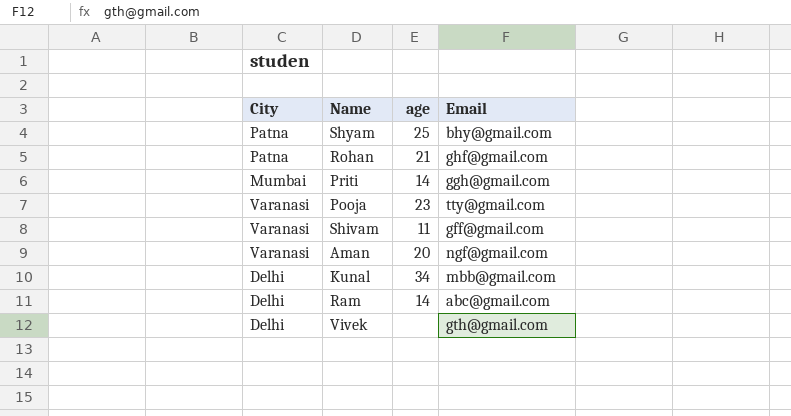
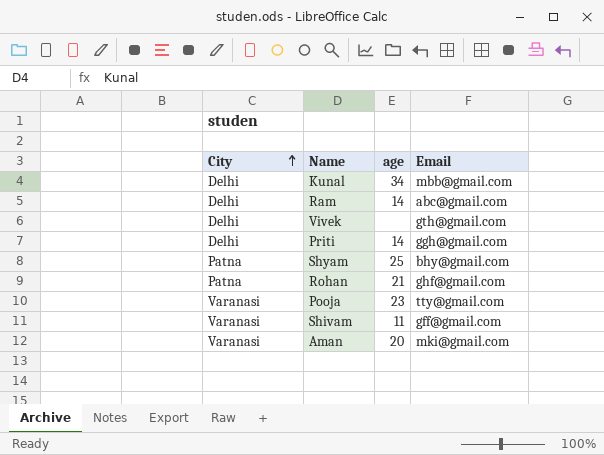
row order: none -> City ascending
Priti | City: Mumbai -> Delhi
Aman | Email: ngf@gmail.com -> mki@gmail.com

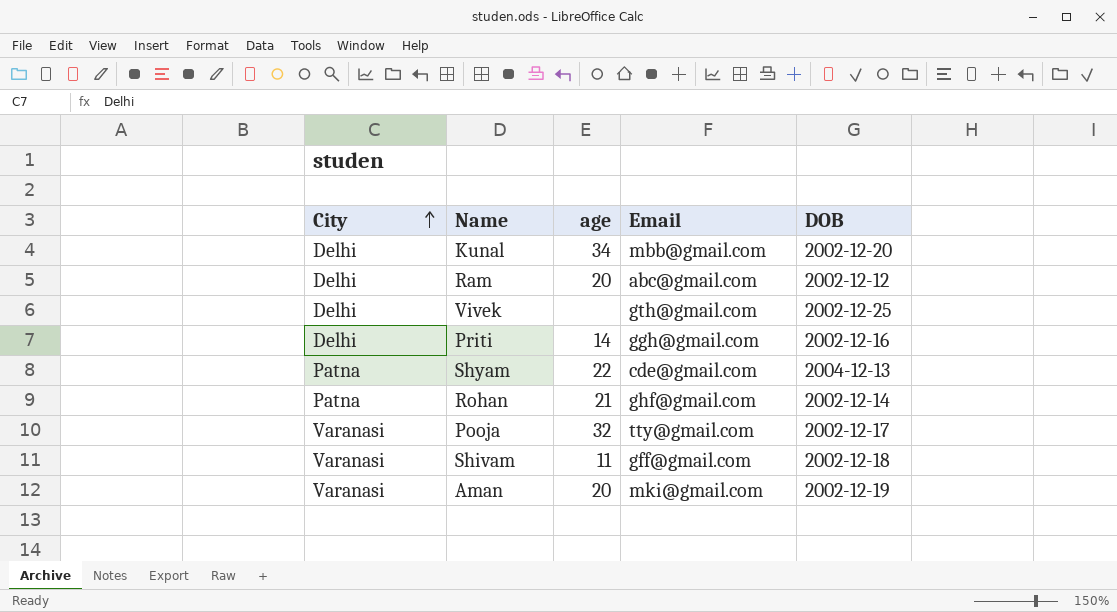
column DOB | position: none -> 5
Ram | age: 14 -> 20
Shyam | age: 25 -> 22
Shyam | Email: bhy@gmail.com -> cde@gmail.com
Pooja | age: 23 -> 32

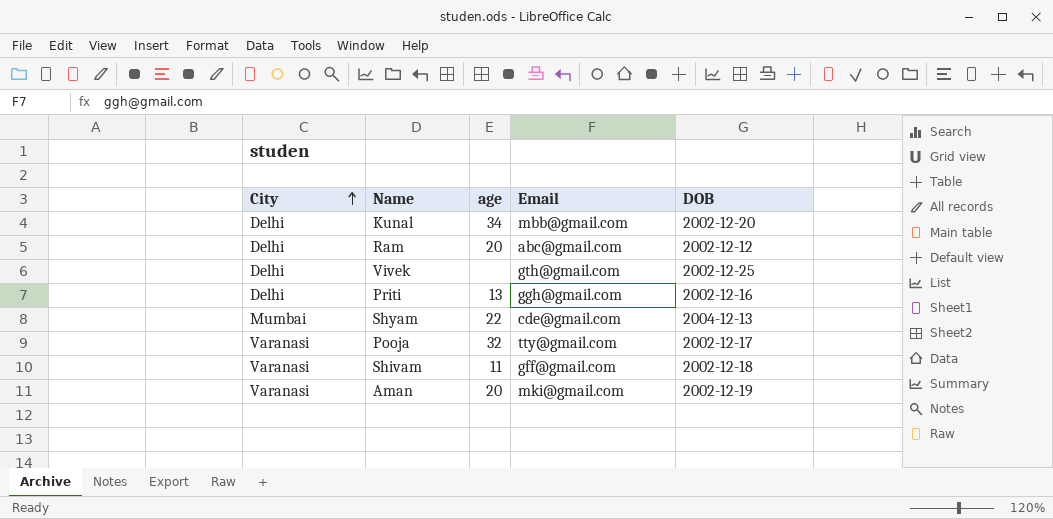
row Rohan: Patna | 21 | ghf@gmail.com | 2002-12-14 -> none
Priti | age: 14 -> 13
Shyam | City: Patna -> Mumbai

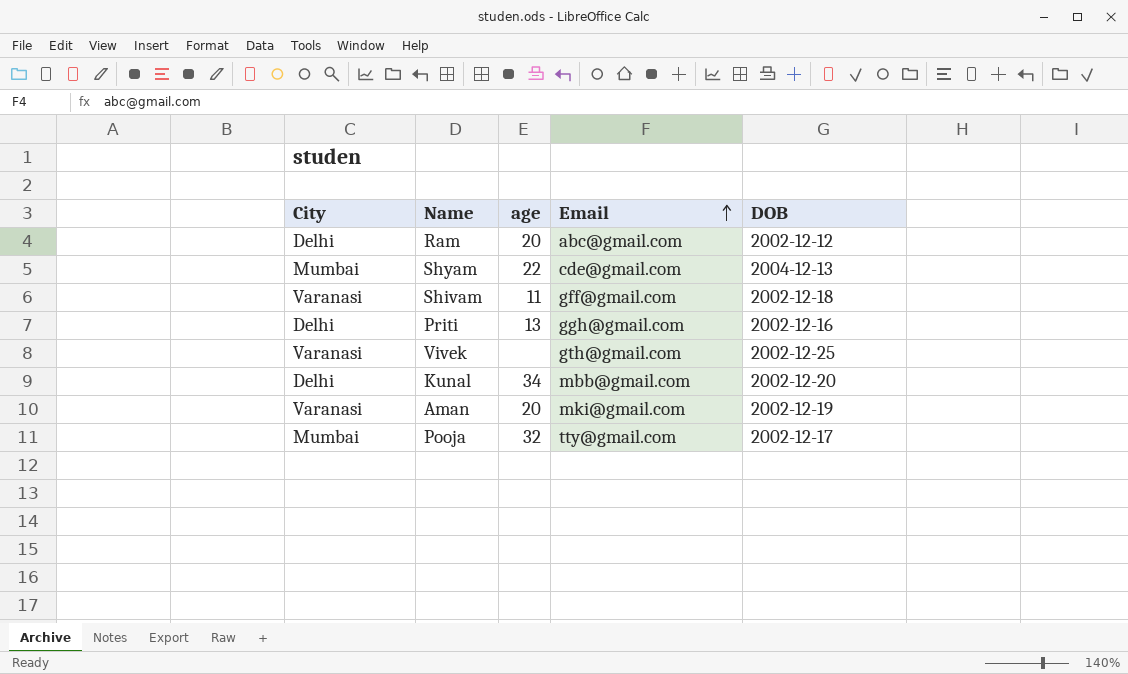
row order: City ascending -> Email ascending
Vivek | City: Delhi -> Varanasi
Pooja | City: Varanasi -> Mumbai

